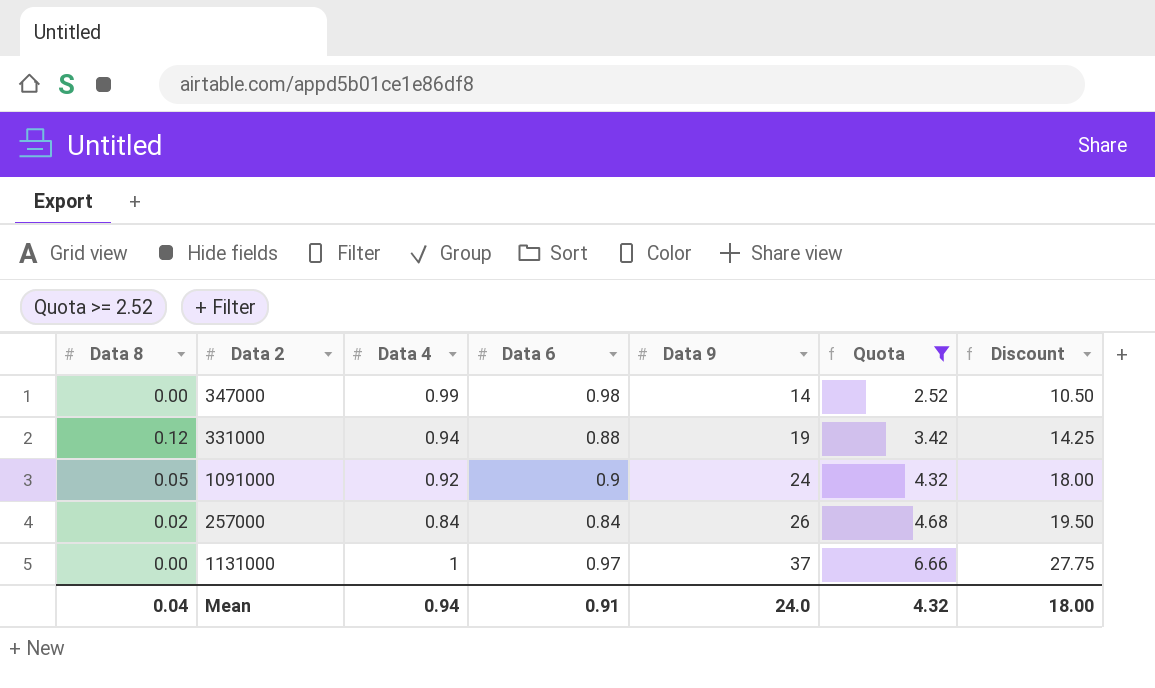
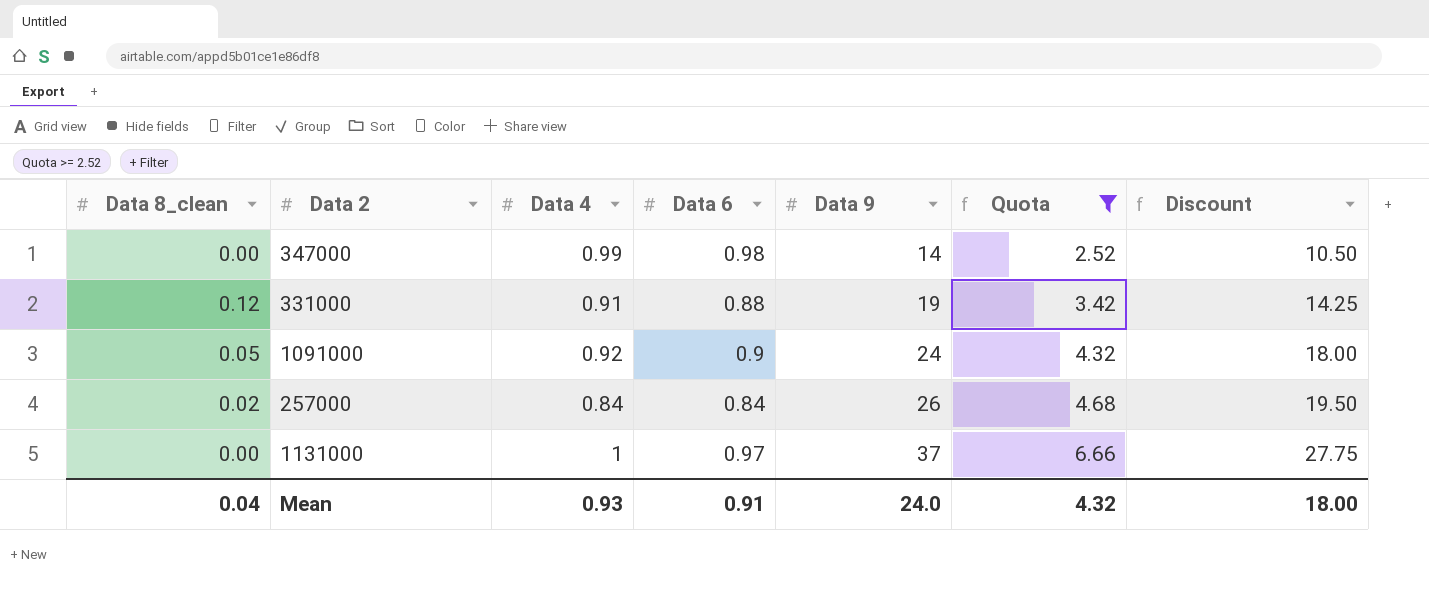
column name: Data 8 -> Data 8_clean
331000 | Data 4: 0.94 -> 0.91
Mean | Data 4: 0.94 -> 0.93

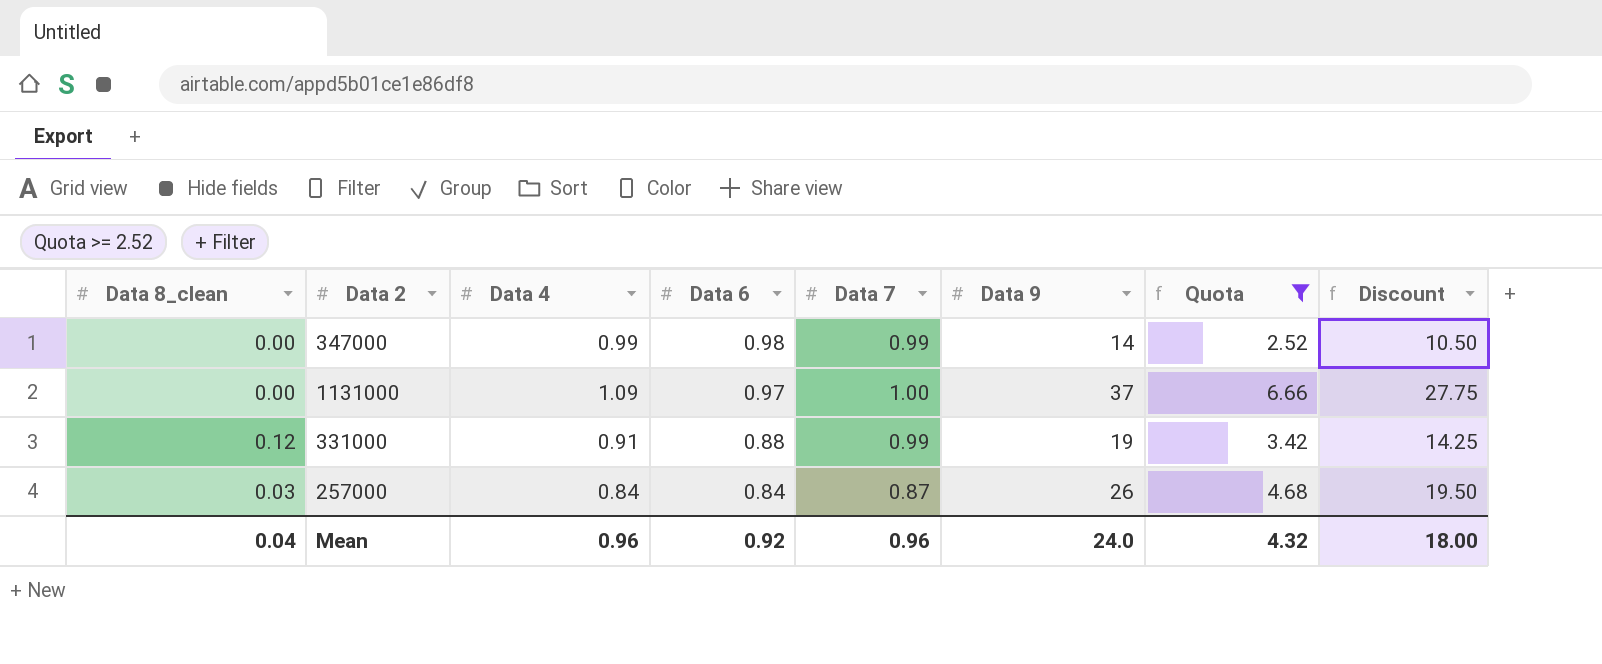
row order: Data 9 ascending -> Data 6 descending
column Data 7 | position: none -> 5
row 1091000: 0.05 | 0.92 | 0.9 | 24 | 4.32 | 18.00 -> none
1131000 | Data 4: 1 -> 1.09
257000 | Data 8_clean: 0.02 -> 0.03
Mean | Data 4: 0.93 -> 0.96
Mean | Data 6: 0.91 -> 0.92

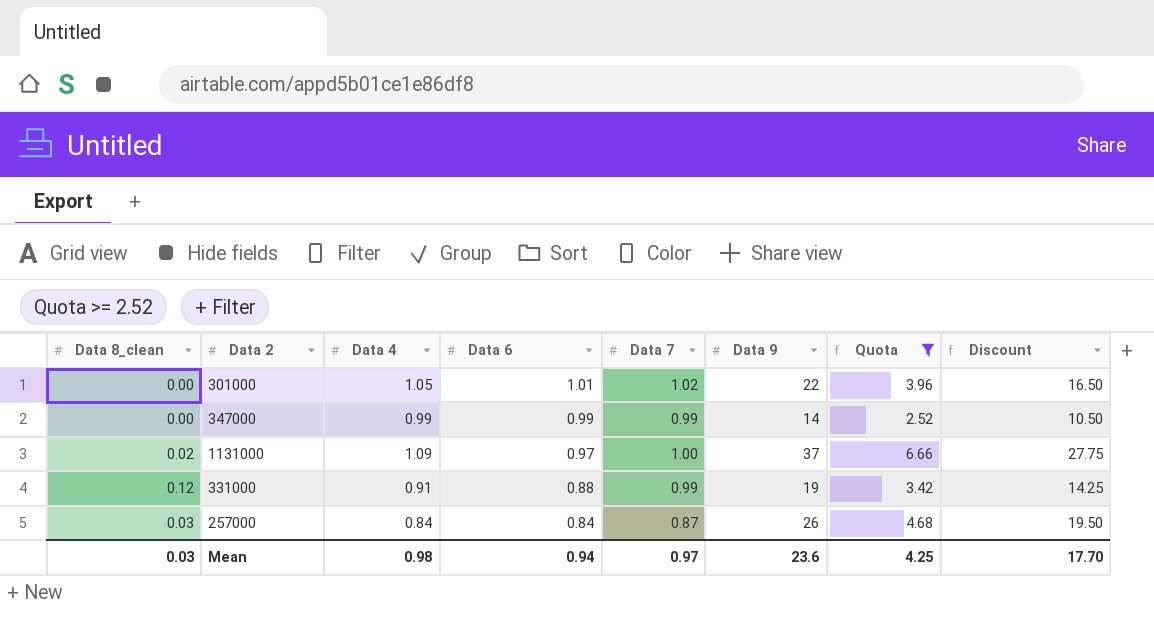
row 301000: none -> 0.00 | 1.05 | 1.01 | 1.02 | 22 | 3.96 | 16.50
347000 | Data 6: 0.98 -> 0.99
1131000 | Data 8_clean: 0.00 -> 0.02
Mean | Data 8_clean: 0.04 -> 0.03
Mean | Data 4: 0.96 -> 0.98
Mean | Data 6: 0.92 -> 0.94
Mean | Data 7: 0.96 -> 0.97
Mean | Data 9: 24.0 -> 23.6
Mean | Quota: 4.32 -> 4.25
Mean | Discount: 18.00 -> 17.70

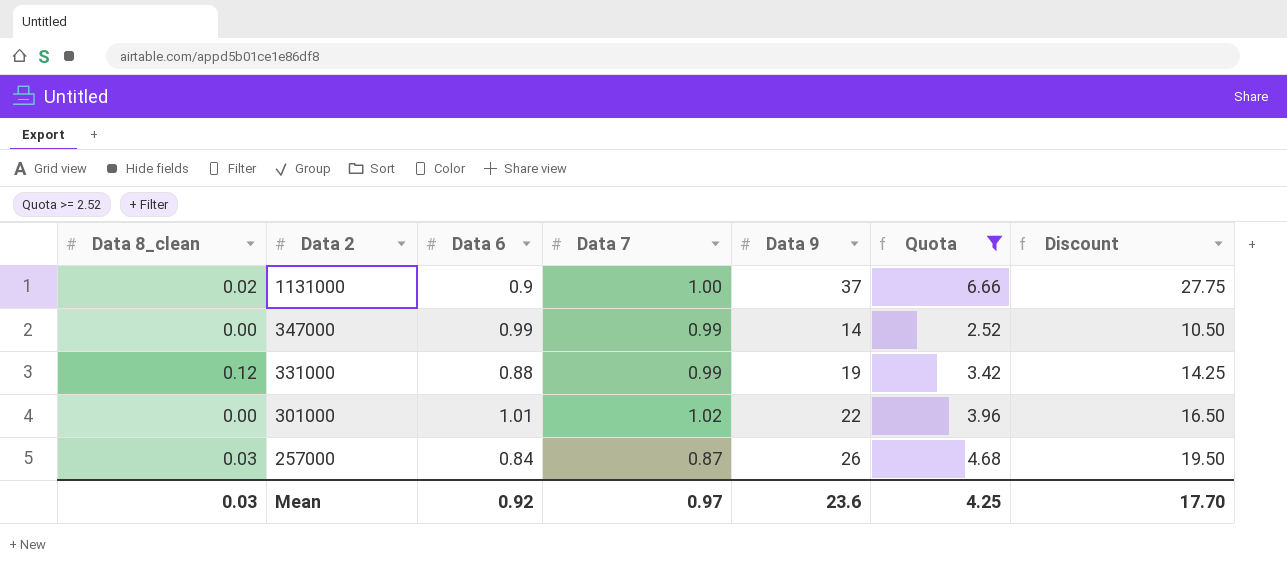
row order: Data 6 descending -> Data 2 descending
column Data 4 | position: 3 -> none
1131000 | Data 6: 0.97 -> 0.9
Mean | Data 6: 0.94 -> 0.92

